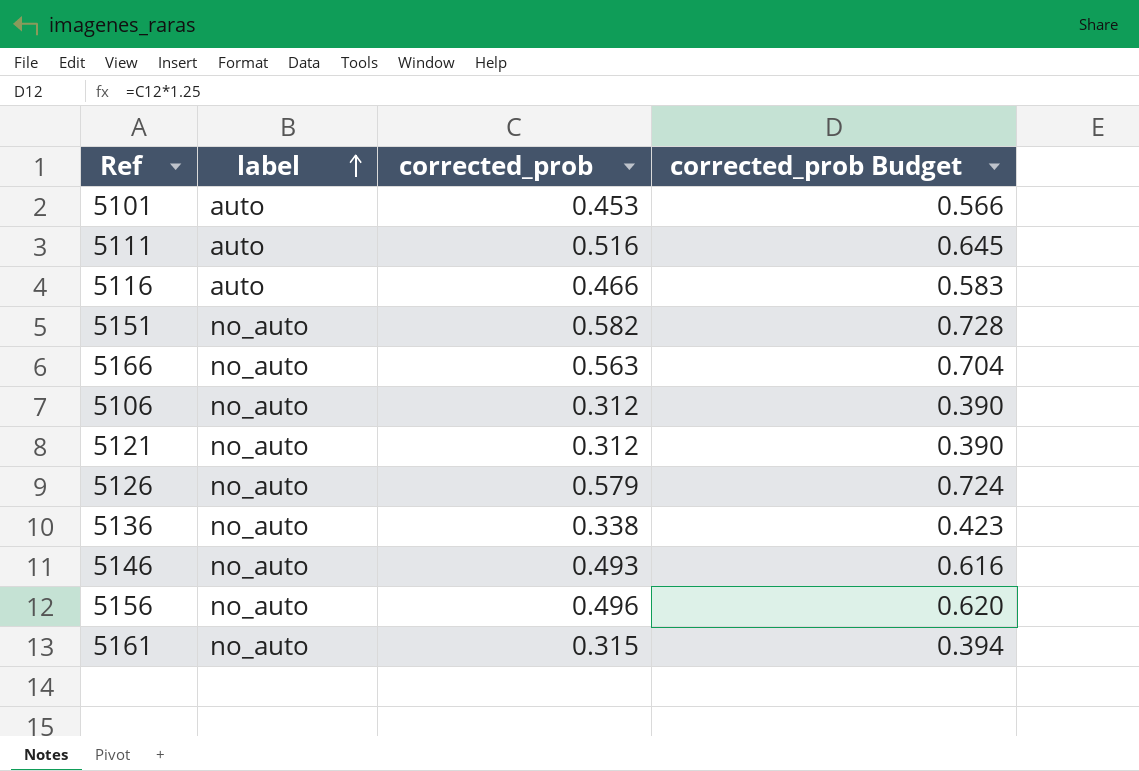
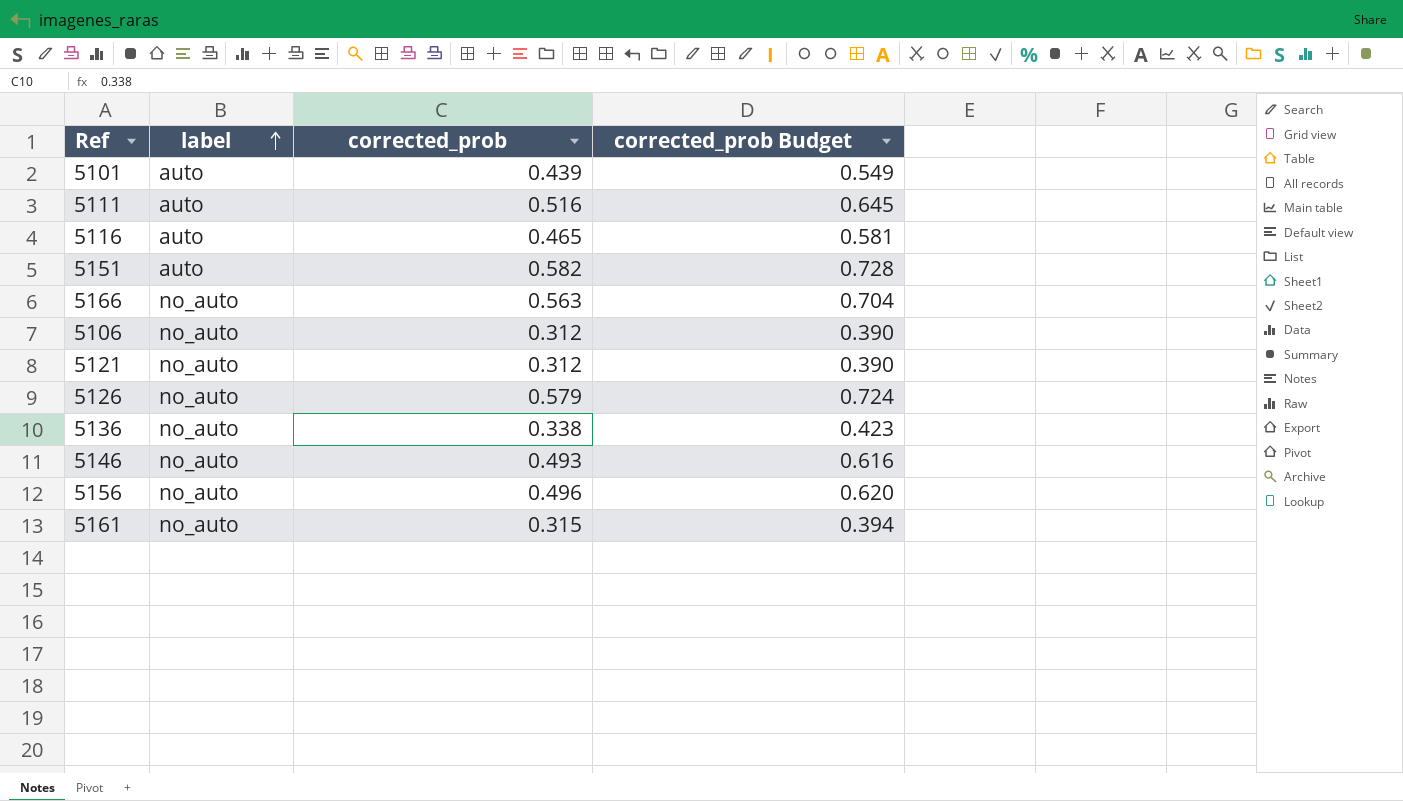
5101 | corrected_prob: 0.453 -> 0.439
5101 | corrected_prob Budget: 0.566 -> 0.549
5116 | corrected_prob: 0.466 -> 0.465
5116 | corrected_prob Budget: 0.583 -> 0.581
5151 | label: no_auto -> auto

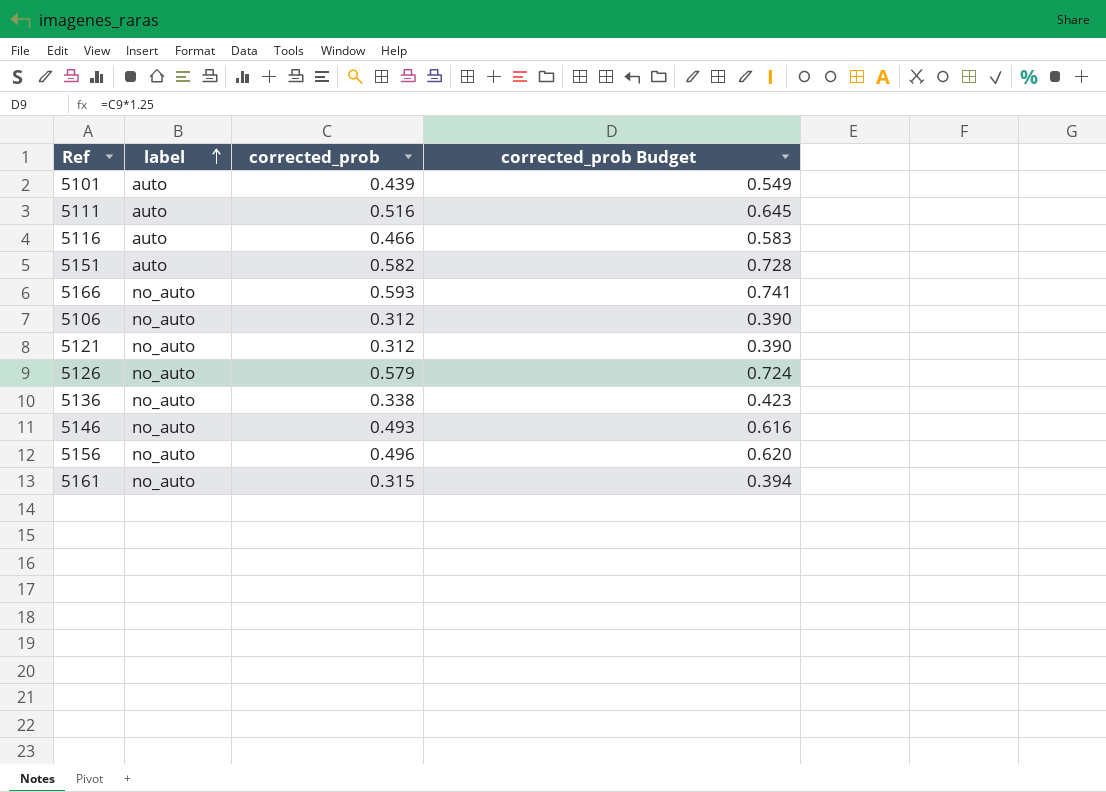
5116 | corrected_prob: 0.465 -> 0.466
5116 | corrected_prob Budget: 0.581 -> 0.583
5166 | corrected_prob: 0.563 -> 0.593
5166 | corrected_prob Budget: 0.704 -> 0.741

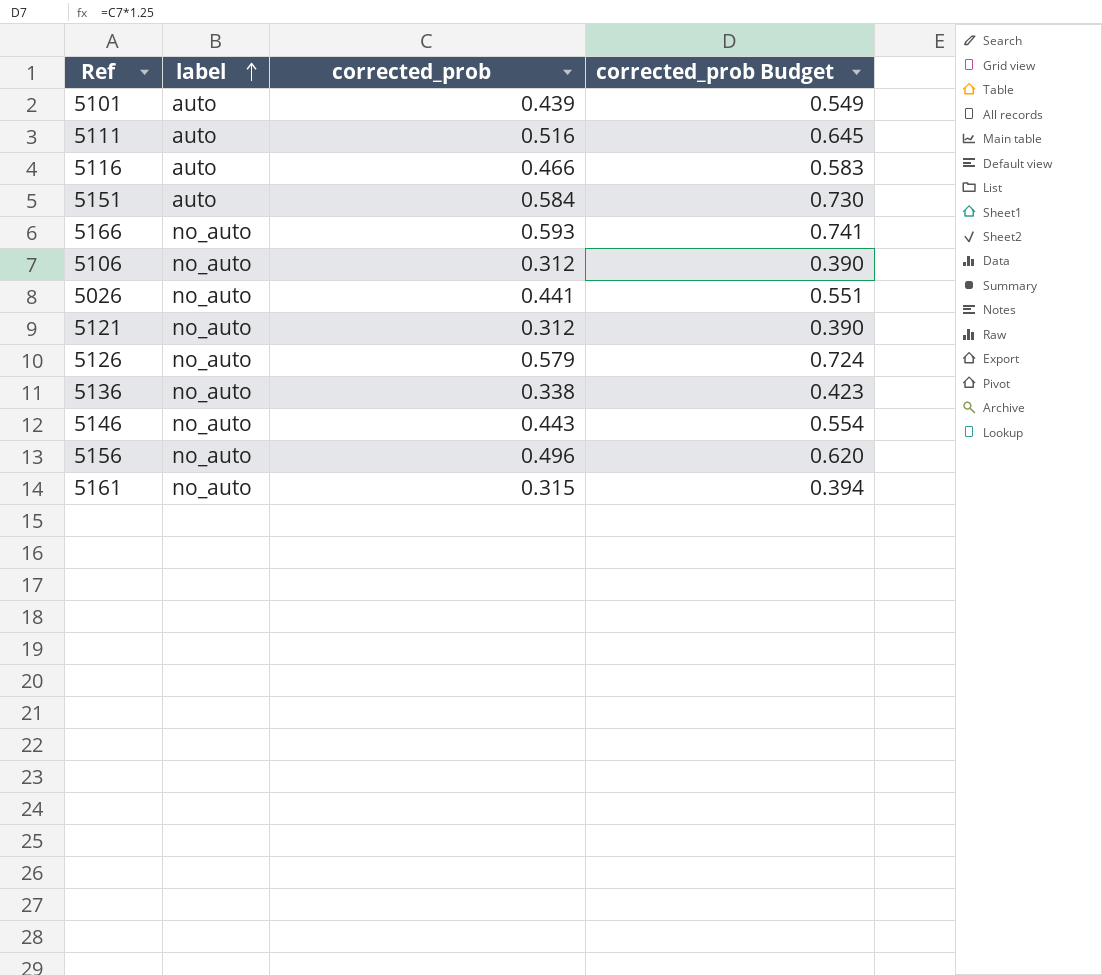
5151 | corrected_prob: 0.582 -> 0.584
5151 | corrected_prob Budget: 0.728 -> 0.730
row 5026: none -> no_auto | 0.441 | 0.551
5146 | corrected_prob: 0.493 -> 0.443
5146 | corrected_prob Budget: 0.616 -> 0.554

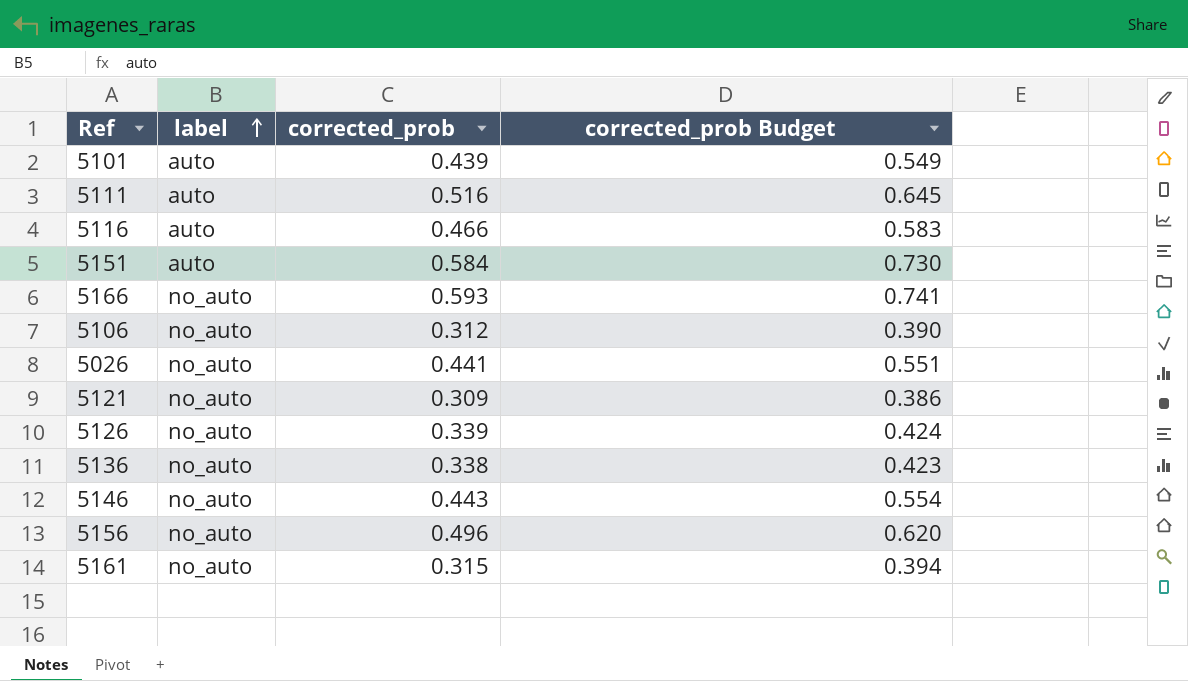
5121 | corrected_prob: 0.312 -> 0.309
5121 | corrected_prob Budget: 0.390 -> 0.386
5126 | corrected_prob: 0.579 -> 0.339
5126 | corrected_prob Budget: 0.724 -> 0.424

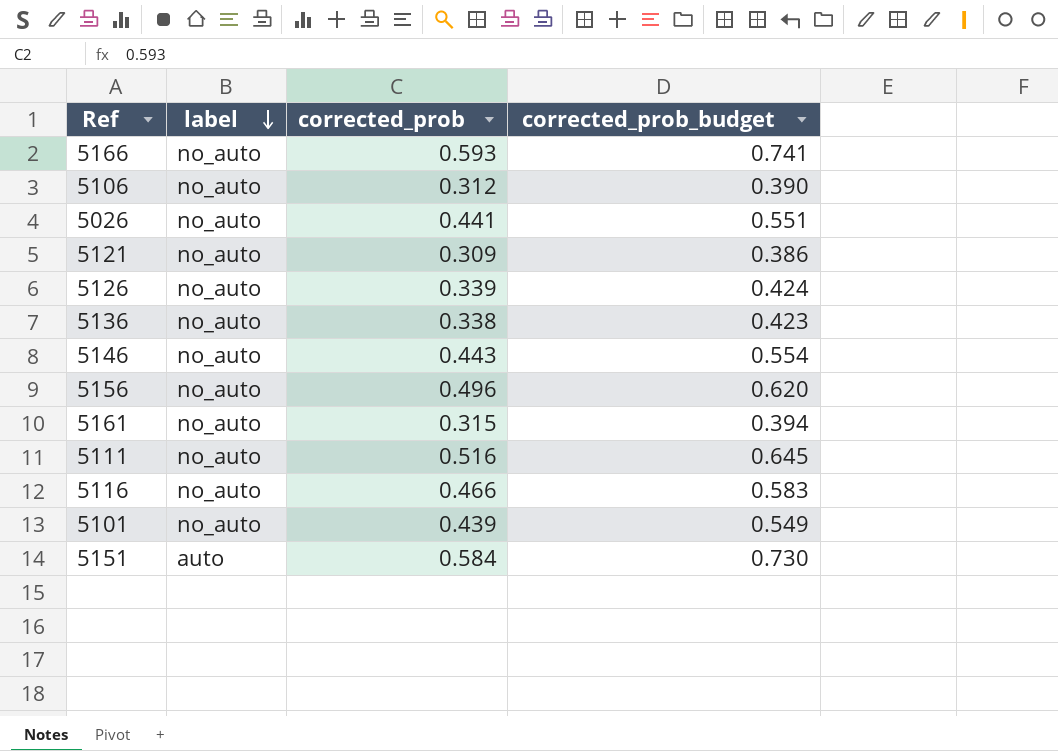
row order: label ascending -> label descending
column name: corrected_prob Budget -> corrected_prob_budget
5111 | label: auto -> no_auto
5116 | label: auto -> no_auto
5101 | label: auto -> no_auto

